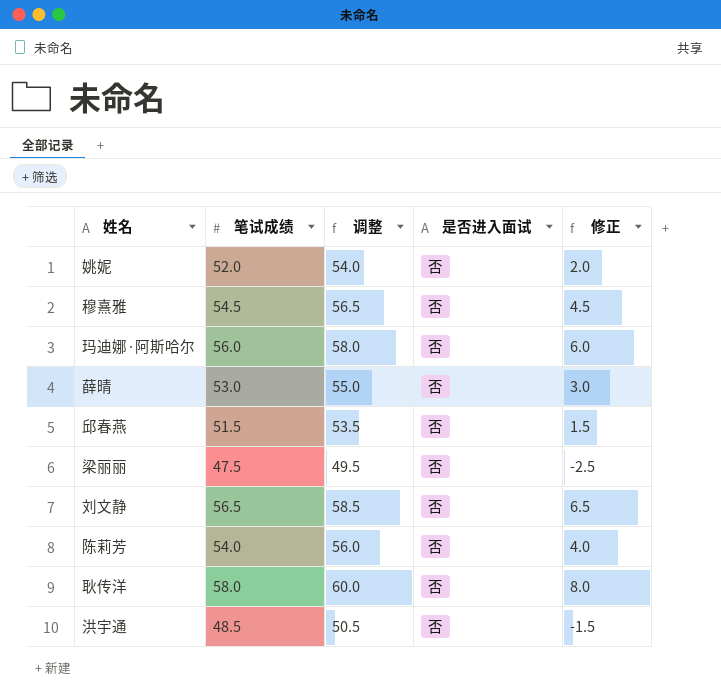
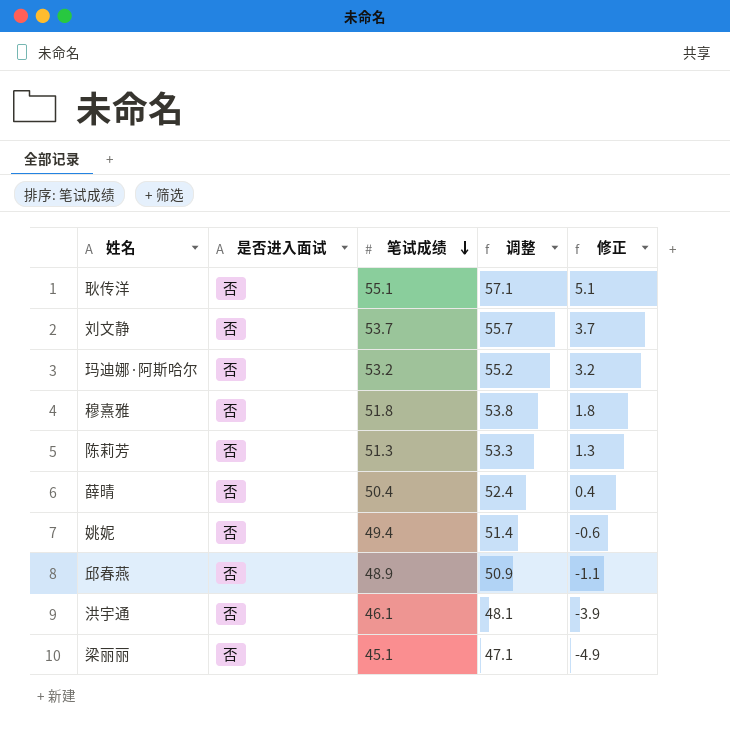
row order: none -> 笔试成绩 descending
column 是否进入面试 | position: 4 -> 2
耿传洋 | 笔试成绩: 58.0 -> 55.1
耿传洋 | 调整: 60.0 -> 57.1
耿传洋 | 修正: 8.0 -> 5.1
刘文静 | 笔试成绩: 56.5 -> 53.7
刘文静 | 调整: 58.5 -> 55.7
刘文静 | 修正: 6.5 -> 3.7
玛迪娜·阿斯哈尔 | 笔试成绩: 56.0 -> 53.2
玛迪娜·阿斯哈尔 | 调整: 58.0 -> 55.2
玛迪娜·阿斯哈尔 | 修正: 6.0 -> 3.2
穆熹雅 | 笔试成绩: 54.5 -> 51.8
穆熹雅 | 调整: 56.5 -> 53.8
穆熹雅 | 修正: 4.5 -> 1.8
陈莉芳 | 笔试成绩: 54.0 -> 51.3
陈莉芳 | 调整: 56.0 -> 53.3
陈莉芳 | 修正: 4.0 -> 1.3
薛晴 | 笔试成绩: 53.0 -> 50.4
薛晴 | 调整: 55.0 -> 52.4
薛晴 | 修正: 3.0 -> 0.4
姚妮 | 笔试成绩: 52.0 -> 49.4
姚妮 | 调整: 54.0 -> 51.4
姚妮 | 修正: 2.0 -> -0.6
邱春燕 | 笔试成绩: 51.5 -> 48.9
邱春燕 | 调整: 53.5 -> 50.9
邱春燕 | 修正: 1.5 -> -1.1
洪宇通 | 笔试成绩: 48.5 -> 46.1
洪宇通 | 调整: 50.5 -> 48.1
洪宇通 | 修正: -1.5 -> -3.9
梁丽丽 | 笔试成绩: 47.5 -> 45.1
梁丽丽 | 调整: 49.5 -> 47.1
梁丽丽 | 修正: -2.5 -> -4.9

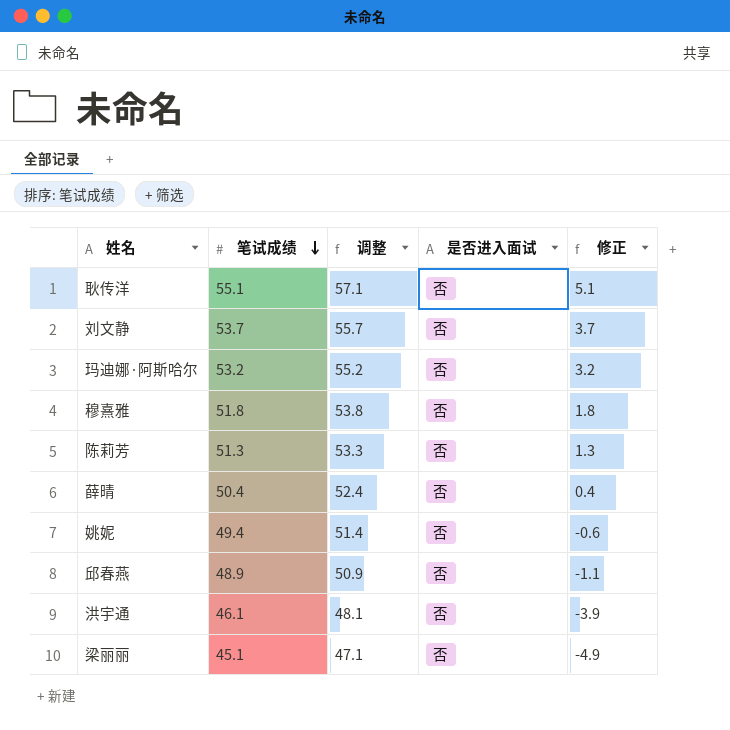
column 是否进入面试 | position: 2 -> 4

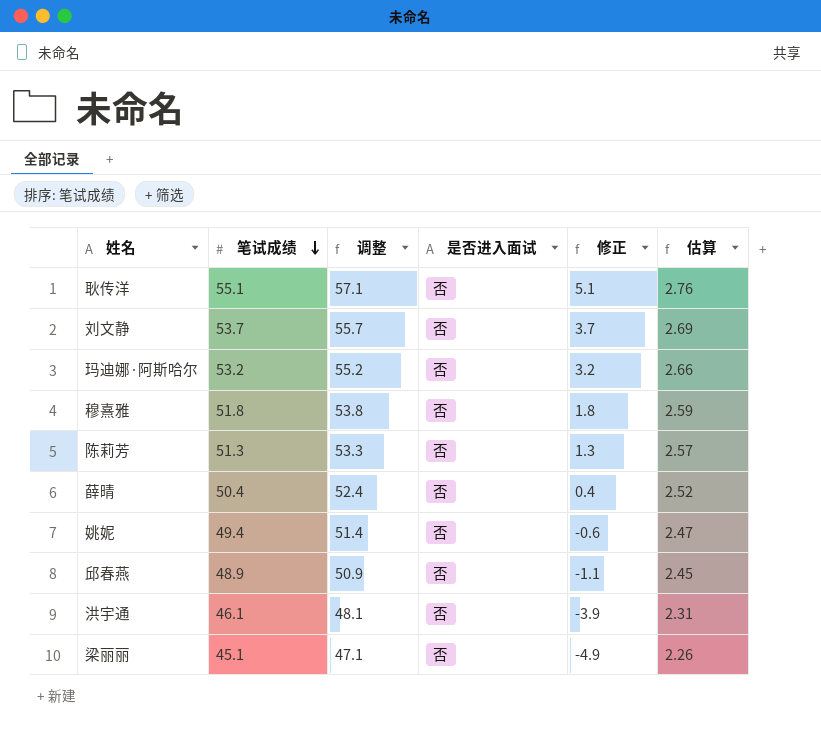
column 估算 | formula: none -> [笔试成绩] * 0.05

